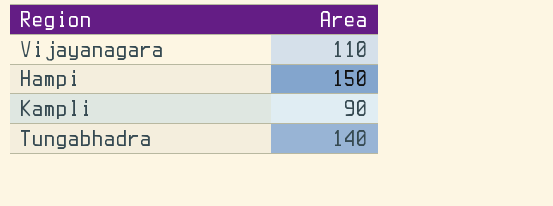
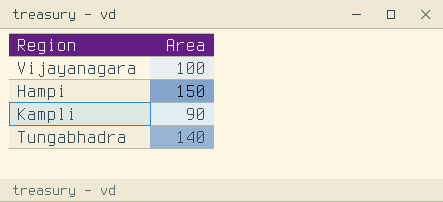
Vijayanagara | Area: 110 -> 100

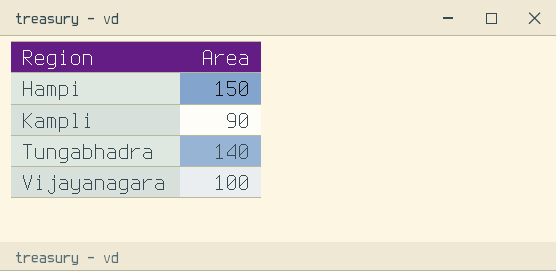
row order: none -> Region ascending

